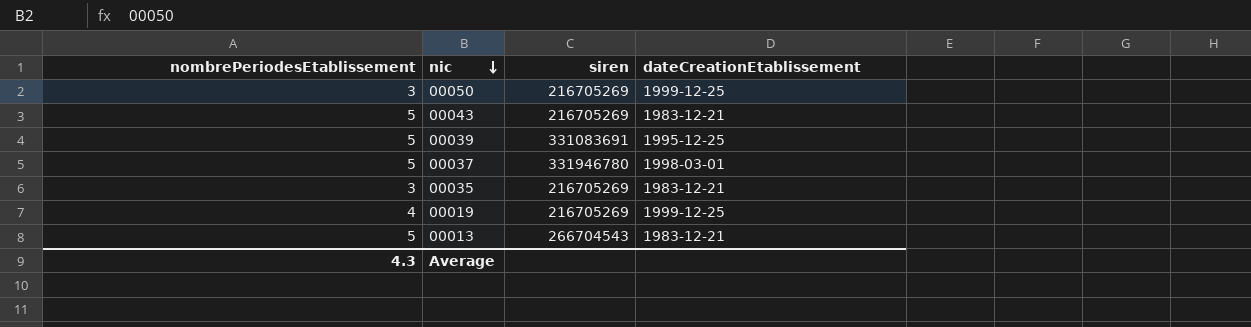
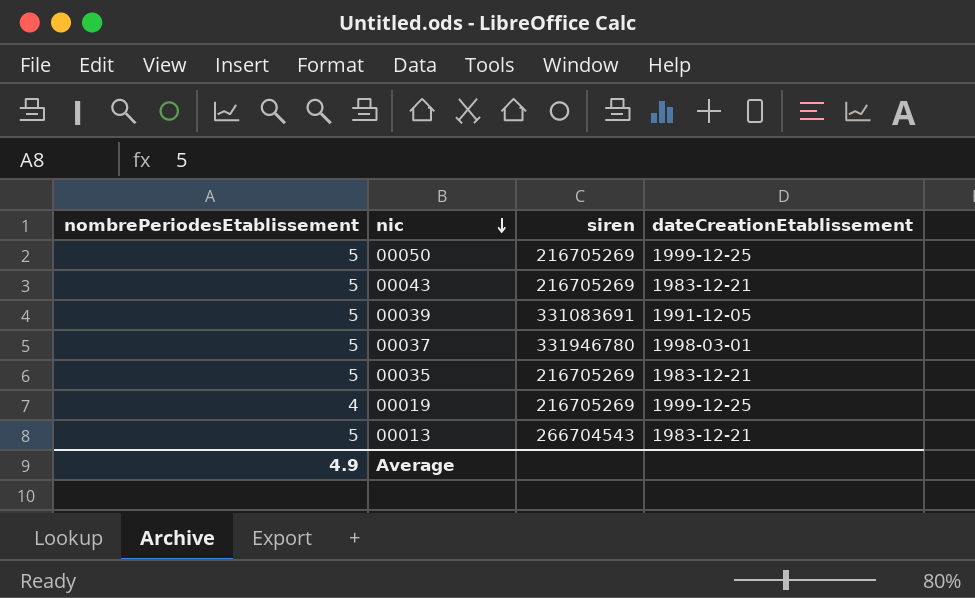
00050 | nombrePeriodesEtablissement: 3 -> 5
00039 | dateCreationEtablissement: 1995-12-25 -> 1991-12-05
00035 | nombrePeriodesEtablissement: 3 -> 5
Average | nombrePeriodesEtablissement: 4.3 -> 4.9

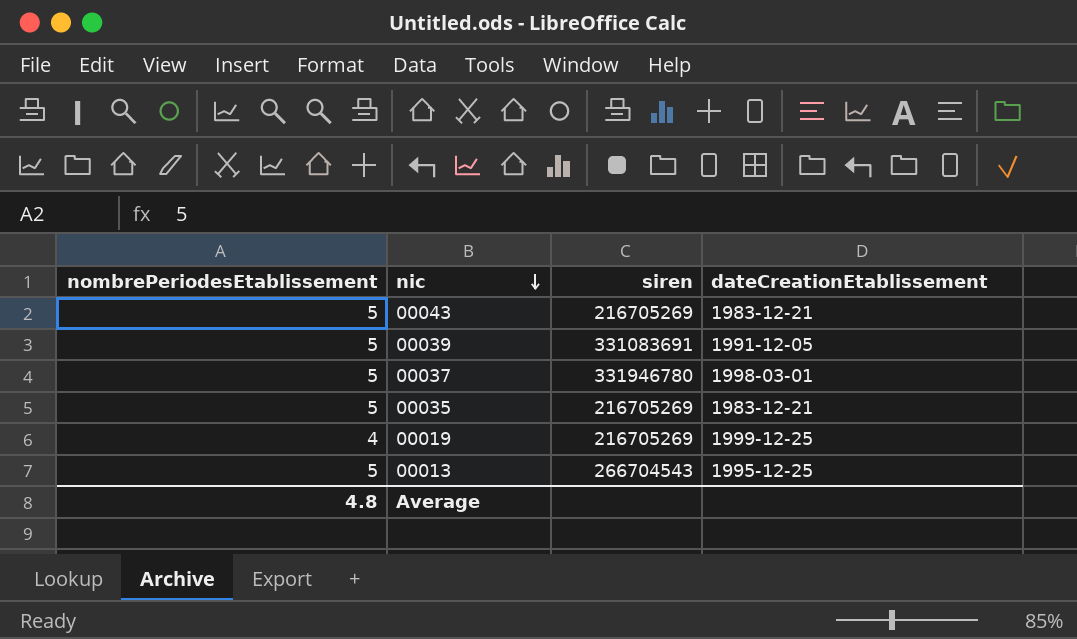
row 00050: 5 | 216705269 | 1999-12-25 -> none
00013 | dateCreationEtablissement: 1983-12-21 -> 1995-12-25
Average | nombrePeriodesEtablissement: 4.9 -> 4.8

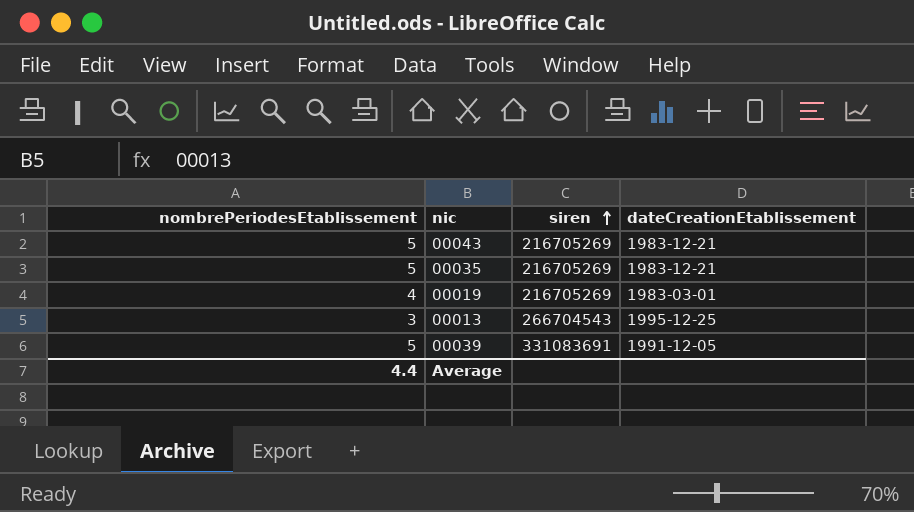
row order: nic descending -> siren ascending
row 00037: 5 | 331946780 | 1998-03-01 -> none
00019 | dateCreationEtablissement: 1999-12-25 -> 1983-03-01
00013 | nombrePeriodesEtablissement: 5 -> 3
Average | nombrePeriodesEtablissement: 4.8 -> 4.4

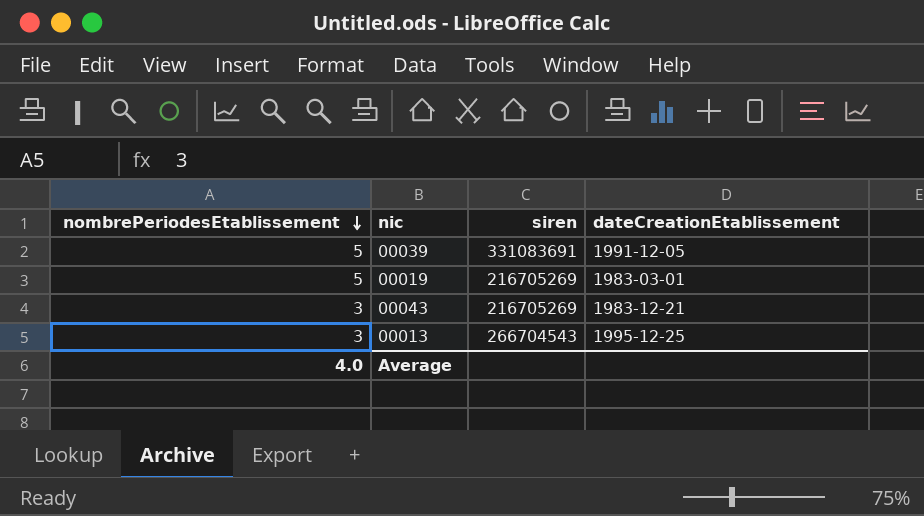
row order: siren ascending -> nombrePeriodesEtablissement descending
row 00035: 5 | 216705269 | 1983-12-21 -> none
00019 | nombrePeriodesEtablissement: 4 -> 5
00043 | nombrePeriodesEtablissement: 5 -> 3
Average | nombrePeriodesEtablissement: 4.4 -> 4.0

